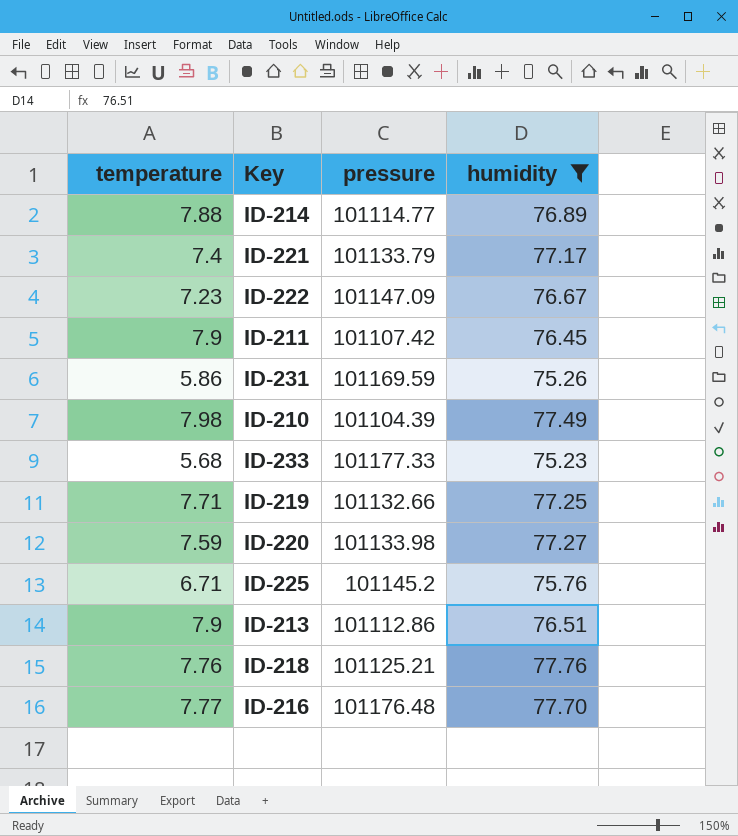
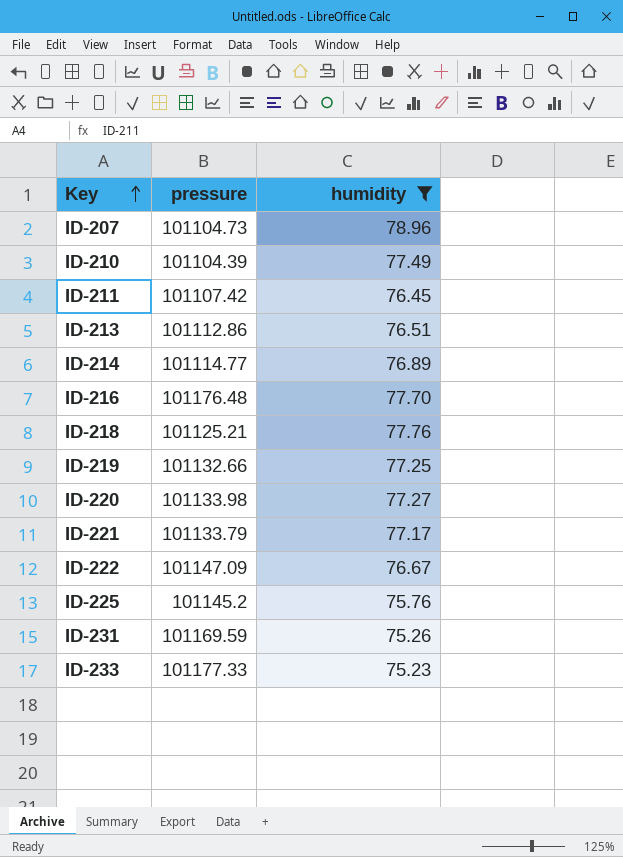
row order: none -> Key ascending
column temperature | position: 1 -> none
row ID-207: none -> 101104.73 | 78.96

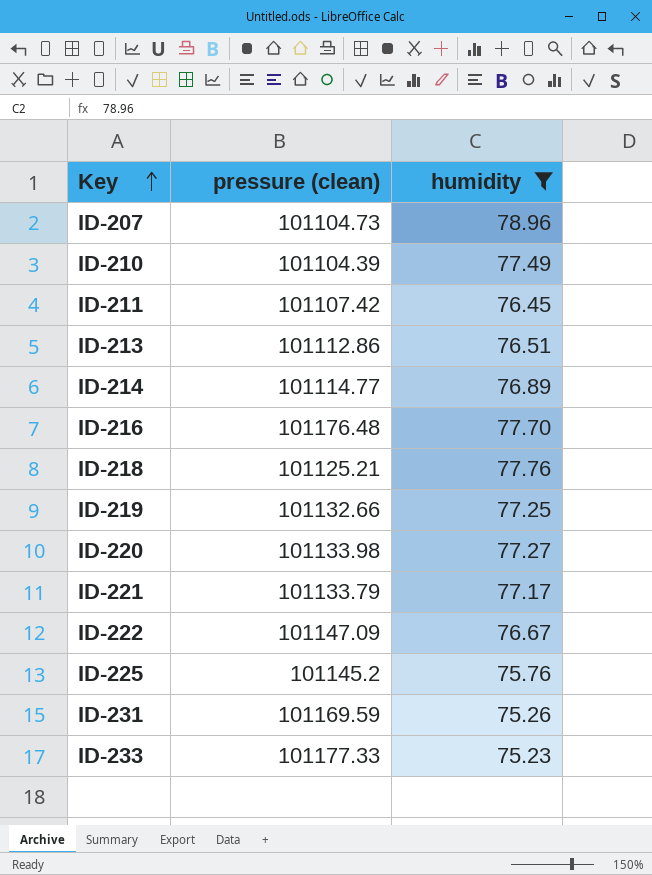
column name: pressure -> pressure (clean)

